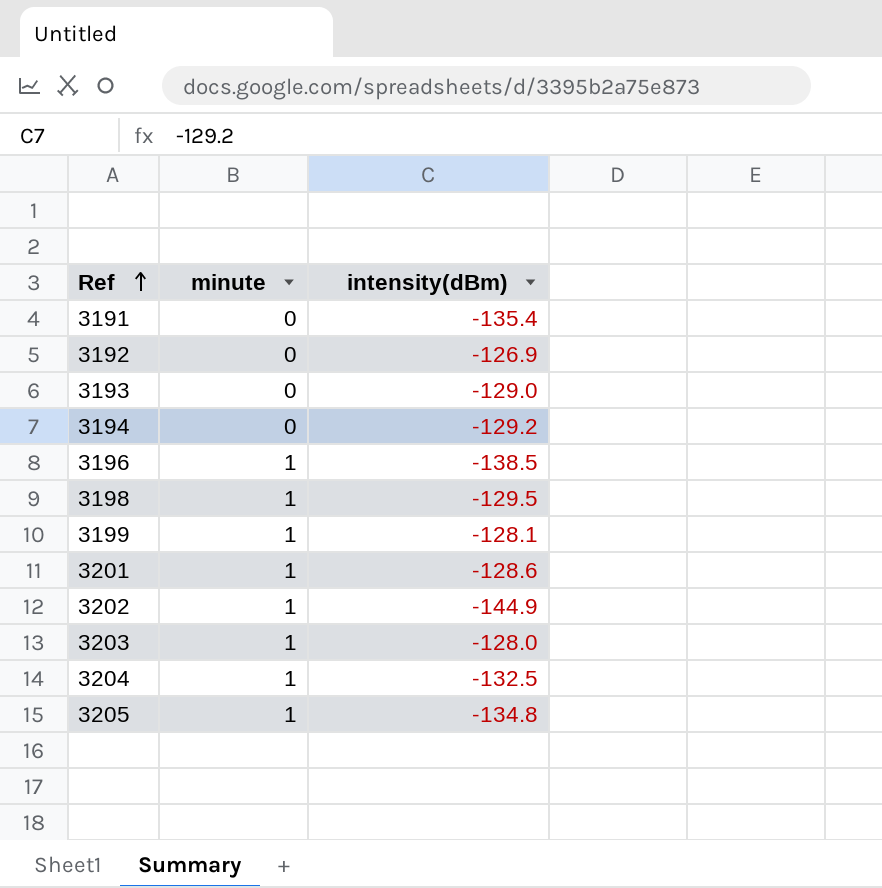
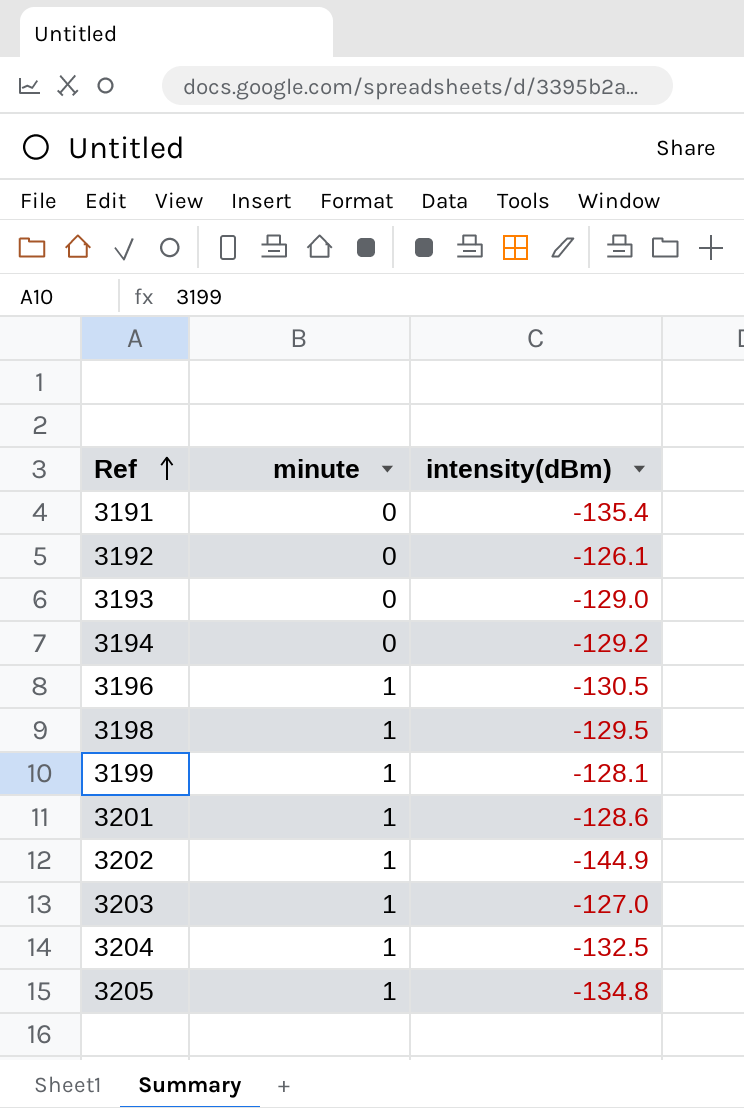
3192 | intensity(dBm): -126.9 -> -126.1
3196 | intensity(dBm): -138.5 -> -130.5
3203 | intensity(dBm): -128.0 -> -127.0

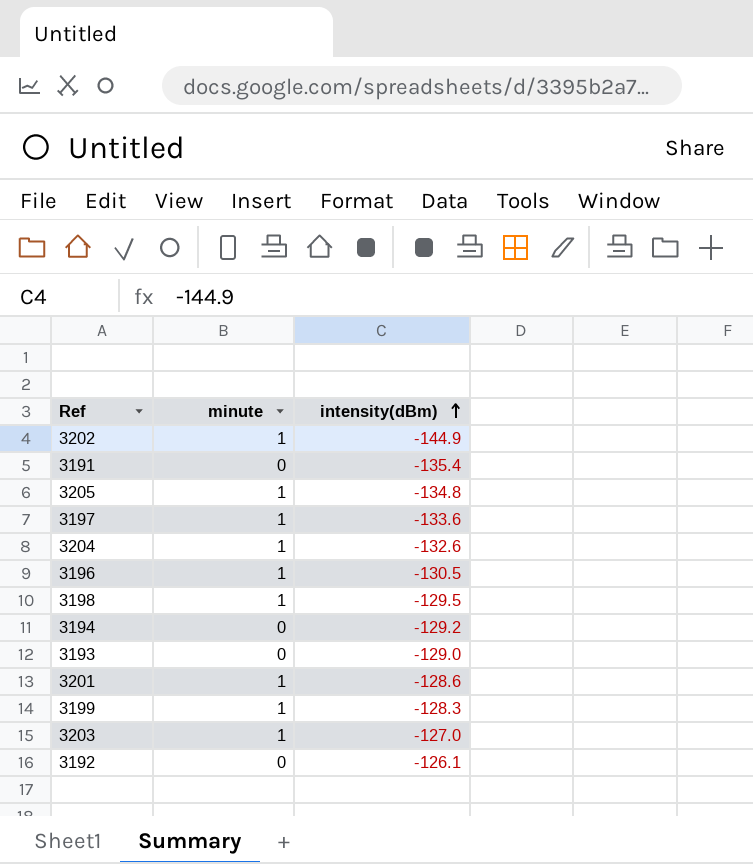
row order: Ref ascending -> intensity(dBm) ascending
row 3197: none -> 1 | -133.6
3204 | intensity(dBm): -132.5 -> -132.6
3199 | intensity(dBm): -128.1 -> -128.3

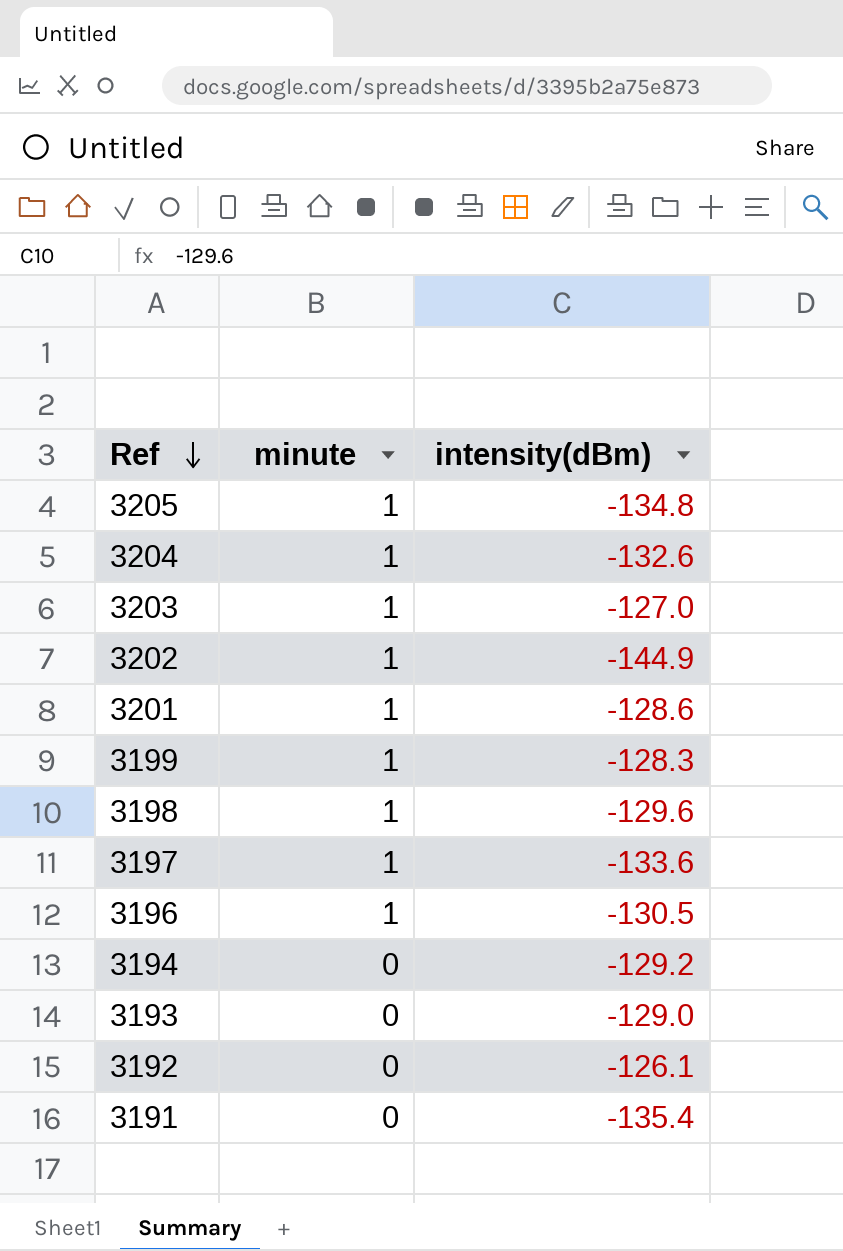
row order: intensity(dBm) ascending -> Ref descending
3198 | intensity(dBm): -129.5 -> -129.6

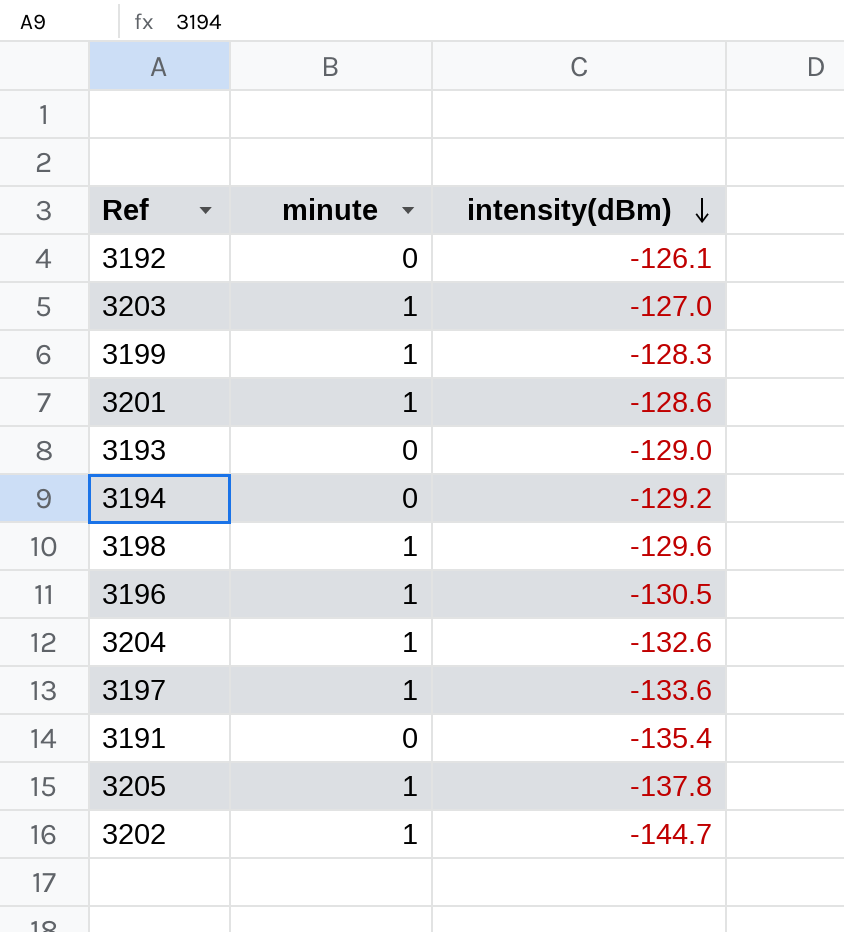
row order: Ref descending -> intensity(dBm) descending
3205 | intensity(dBm): -134.8 -> -137.8
3202 | intensity(dBm): -144.9 -> -144.7

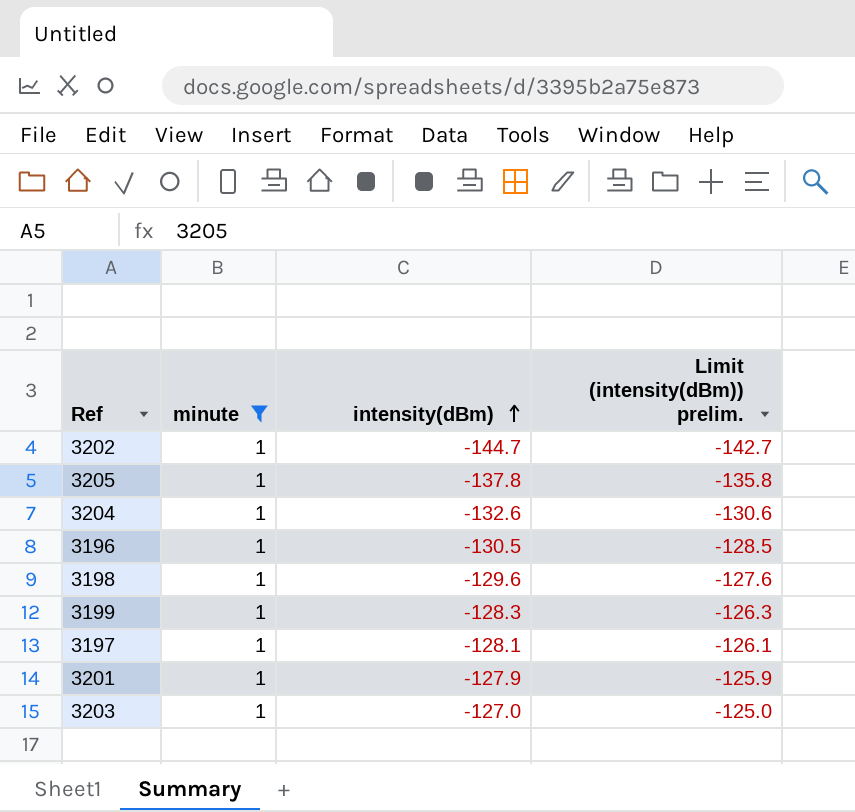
filter: none -> minute = 1
row order: intensity(dBm) descending -> intensity(dBm) ascending
column Limit (intensity(dBm)) prelim. | formula: none -> [intensity(dBm)] + 2
3197 | intensity(dBm): -133.6 -> -128.1
3201 | intensity(dBm): -128.6 -> -127.9

